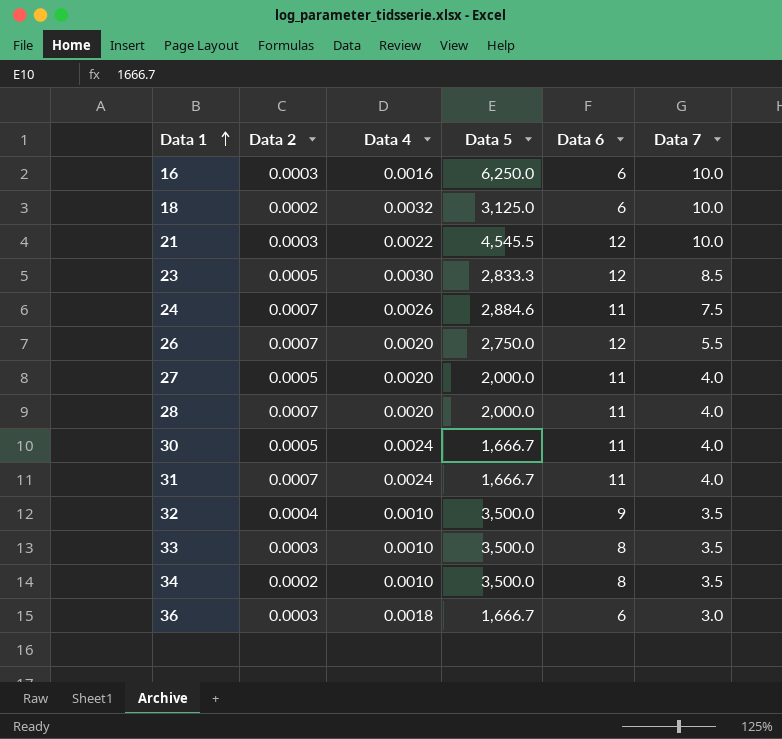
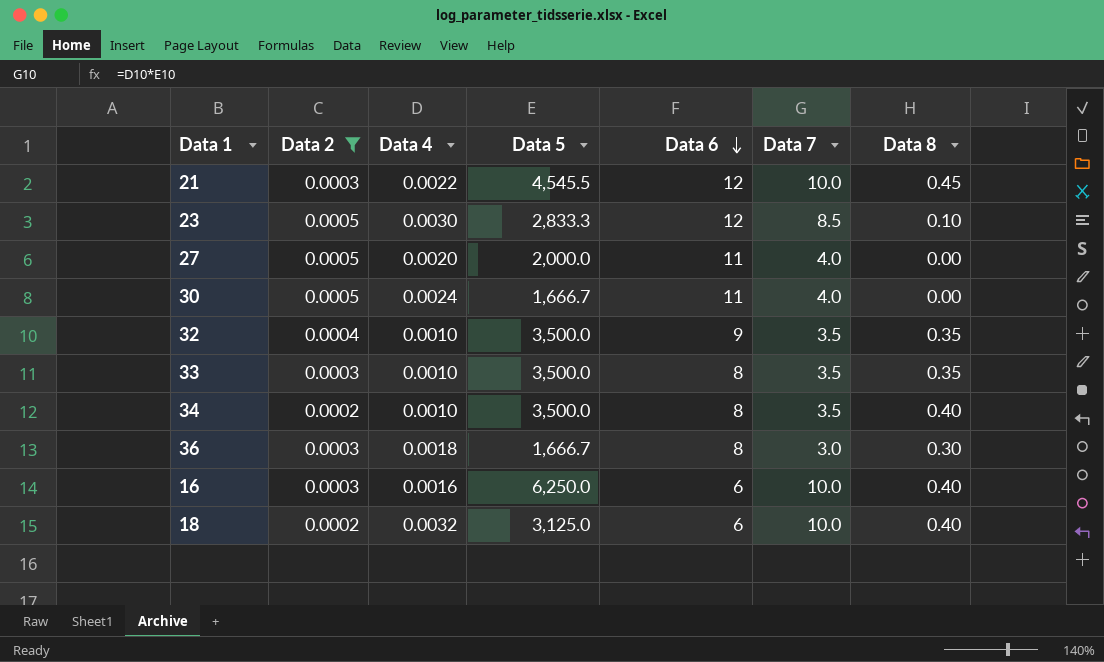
filter: none -> Data 2 != 0.0007
row order: Data 1 ascending -> Data 6 descending
column Data 8 | position: none -> 7
36 | Data 6: 6 -> 8

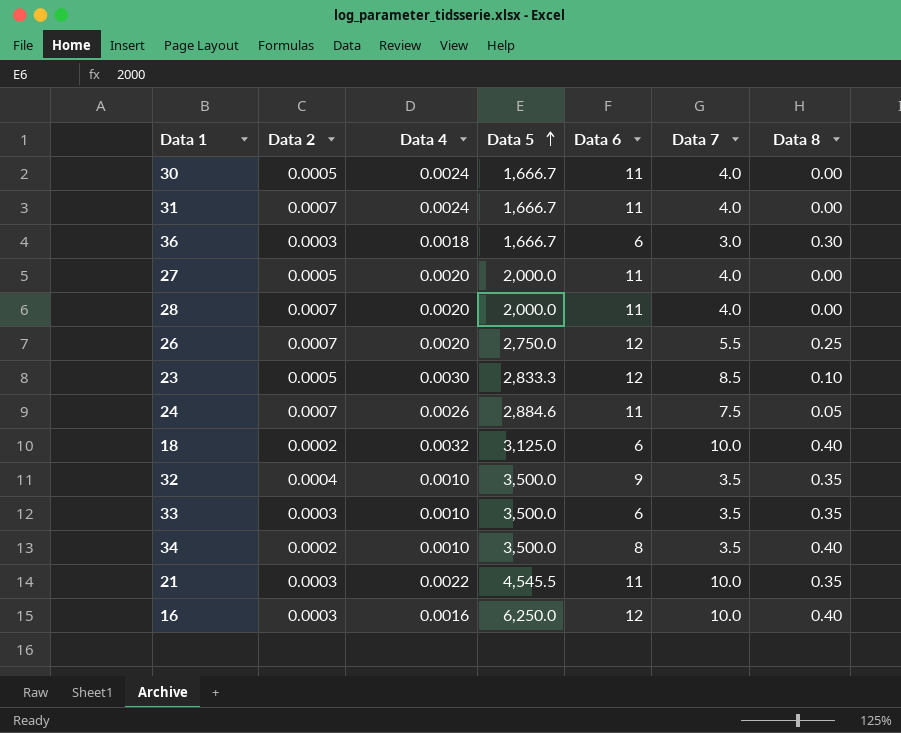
filter: Data 2 != 0.0007 -> none
row order: Data 6 descending -> Data 5 ascending
36 | Data 6: 8 -> 6
33 | Data 6: 8 -> 6
21 | Data 6: 12 -> 11
21 | Data 8: 0.45 -> 0.35
16 | Data 6: 6 -> 12

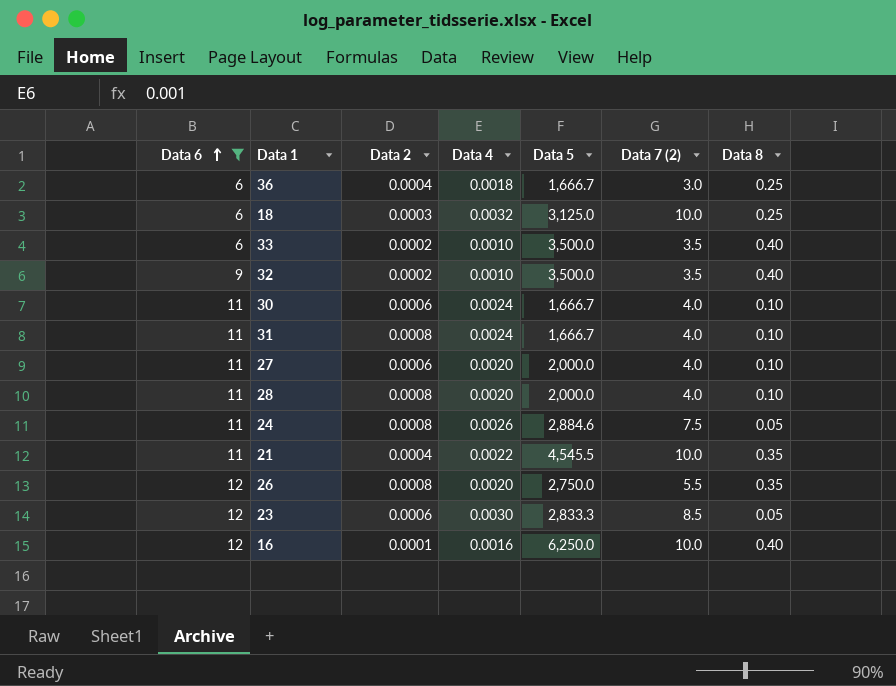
filter: none -> Data 6 != 8
row order: Data 5 ascending -> Data 6 ascending
column Data 6 | position: 5 -> 1
column name: Data 7 -> Data 7 (2)
36 | Data 2: 0.0003 -> 0.0004
36 | Data 8: 0.30 -> 0.25
18 | Data 2: 0.0002 -> 0.0003
18 | Data 8: 0.40 -> 0.25
33 | Data 2: 0.0003 -> 0.0002
33 | Data 8: 0.35 -> 0.40
32 | Data 2: 0.0004 -> 0.0002
32 | Data 8: 0.35 -> 0.40
30 | Data 2: 0.0005 -> 0.0006
30 | Data 8: 0.00 -> 0.10
31 | Data 2: 0.0007 -> 0.0008
31 | Data 8: 0.00 -> 0.10
27 | Data 2: 0.0005 -> 0.0006
27 | Data 8: 0.00 -> 0.10
28 | Data 2: 0.0007 -> 0.0008
28 | Data 8: 0.00 -> 0.10
24 | Data 2: 0.0007 -> 0.0008
21 | Data 2: 0.0003 -> 0.0004
26 | Data 2: 0.0007 -> 0.0008
26 | Data 8: 0.25 -> 0.35
23 | Data 2: 0.0005 -> 0.0006
23 | Data 8: 0.10 -> 0.05
16 | Data 2: 0.0003 -> 0.0001

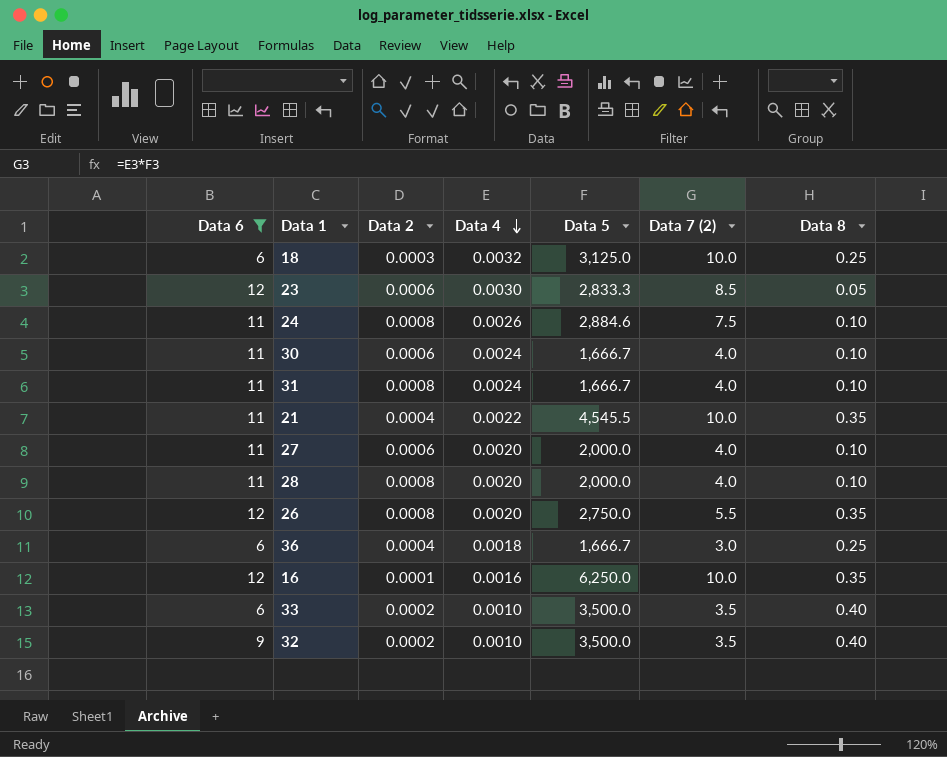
row order: Data 6 ascending -> Data 4 descending
24 | Data 8: 0.05 -> 0.10
16 | Data 8: 0.40 -> 0.35

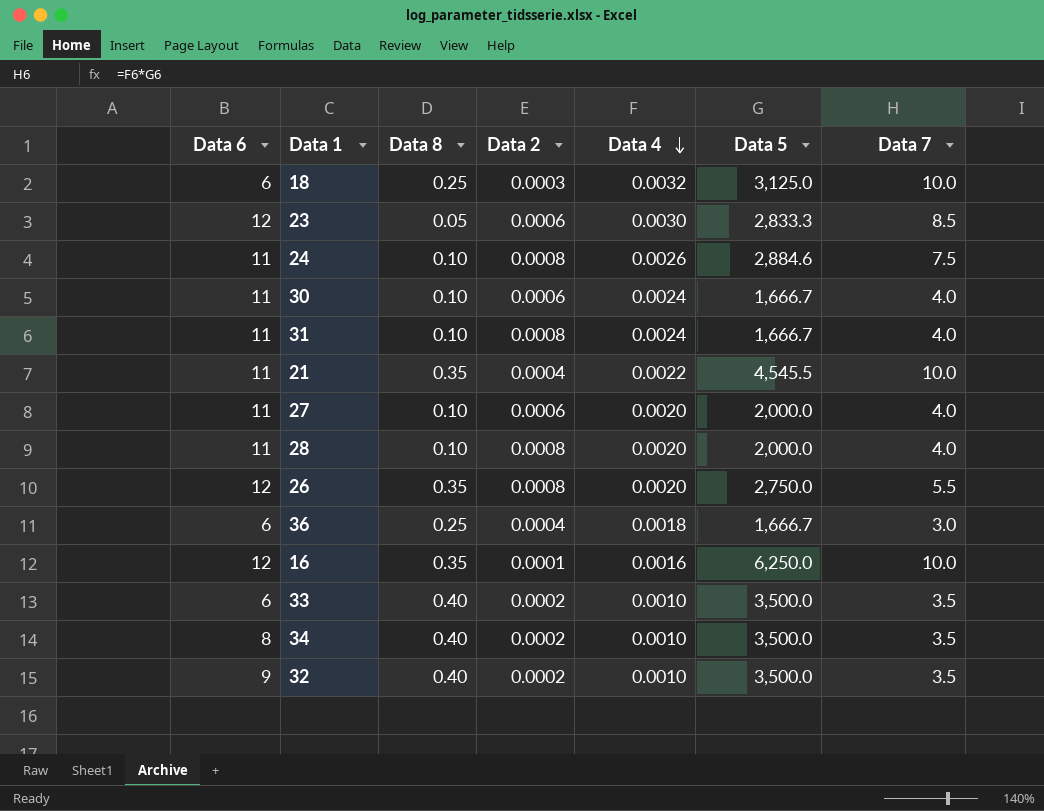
filter: Data 6 != 8 -> none
column Data 8 | position: 7 -> 3
column name: Data 7 (2) -> Data 7

